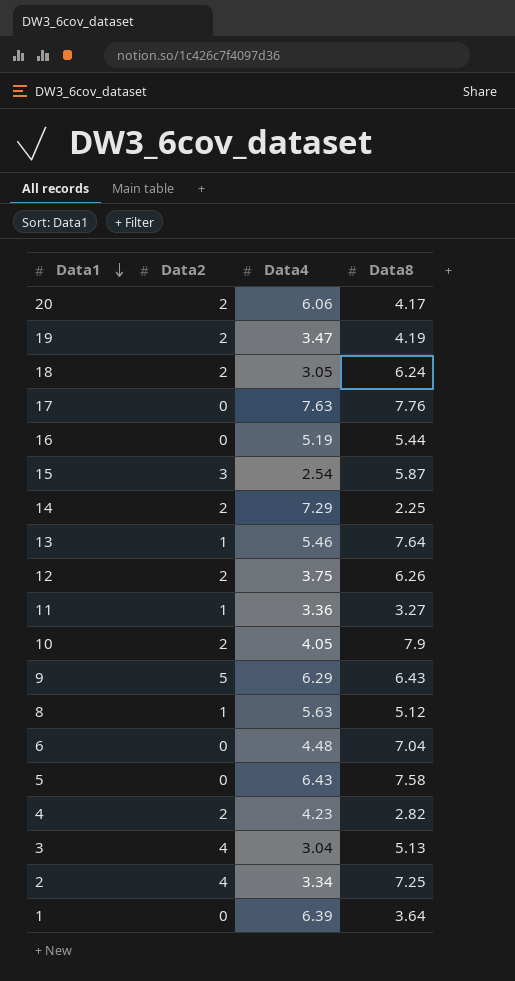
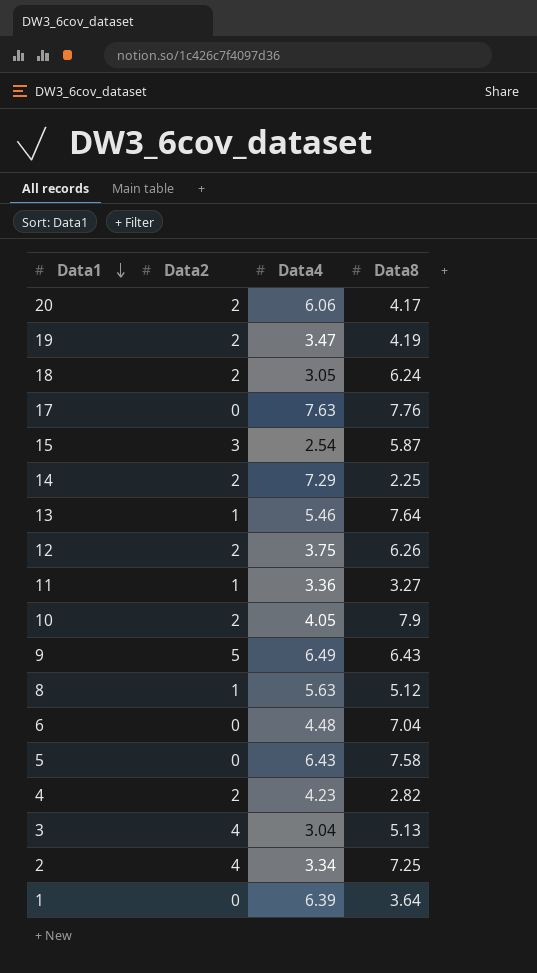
row 16: 0 | 5.19 | 5.44 -> none
9 | Data4: 6.29 -> 6.49

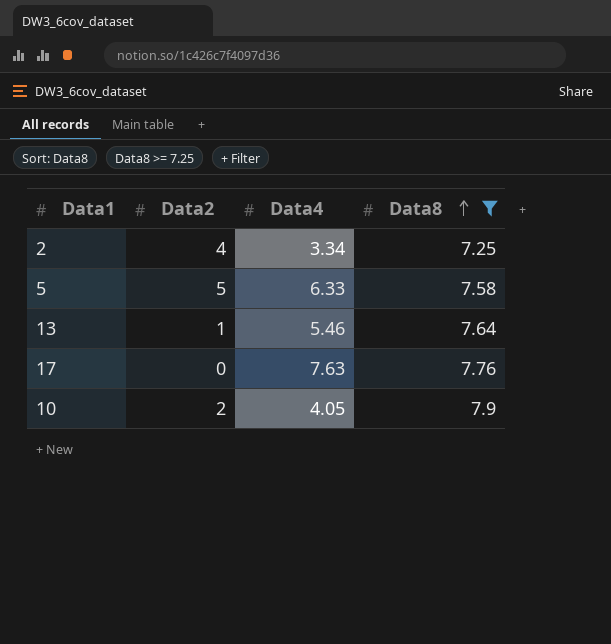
filter: none -> Data8 >= 7.25
row order: Data1 descending -> Data8 ascending
5 | Data2: 0 -> 5
5 | Data4: 6.43 -> 6.33

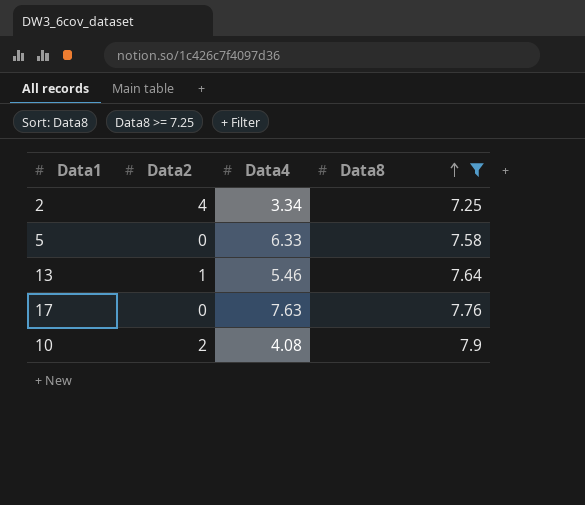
5 | Data2: 5 -> 0
10 | Data4: 4.05 -> 4.08

